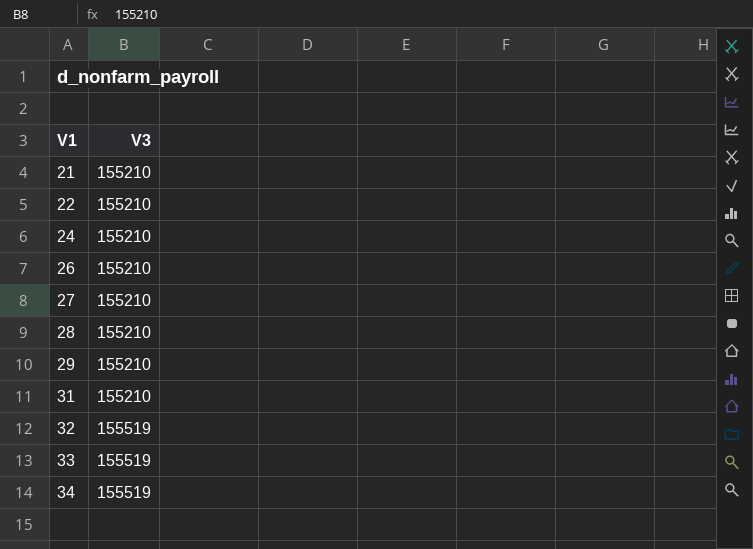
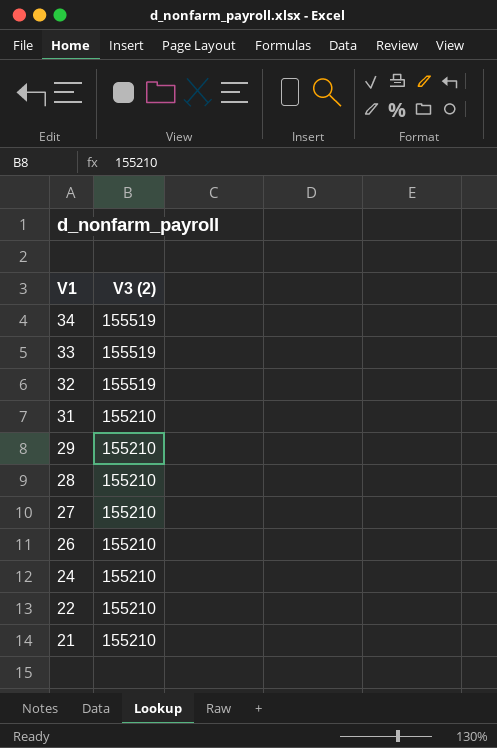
row order: V1 ascending -> V1 descending
column name: V3 -> V3 (2)

